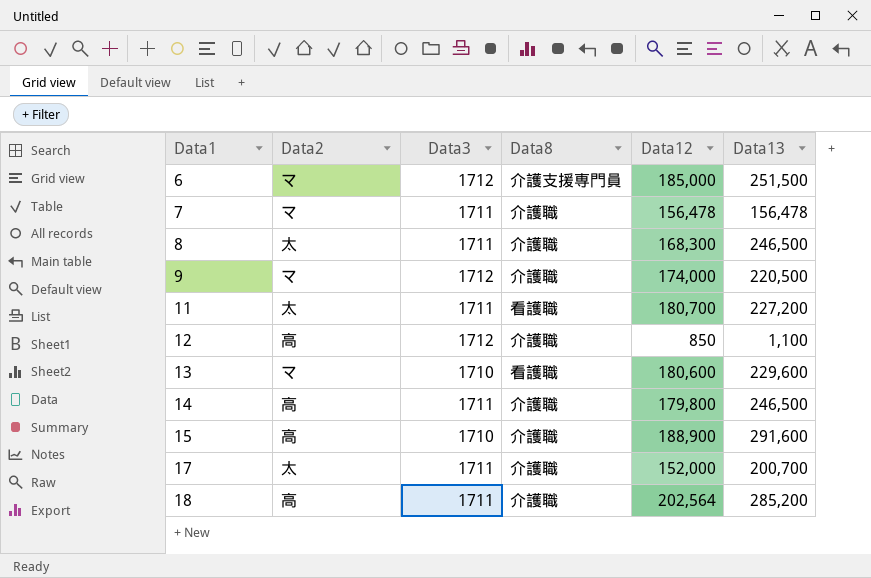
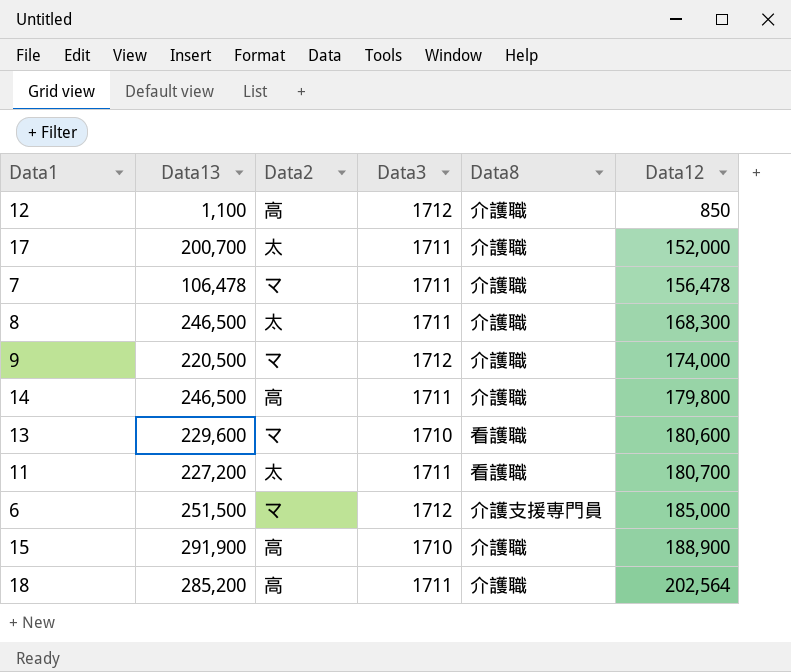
row order: Data1 ascending -> Data12 ascending
column Data13 | position: 6 -> 2
7 | Data13: 156,478 -> 106,478
15 | Data13: 291,600 -> 291,900

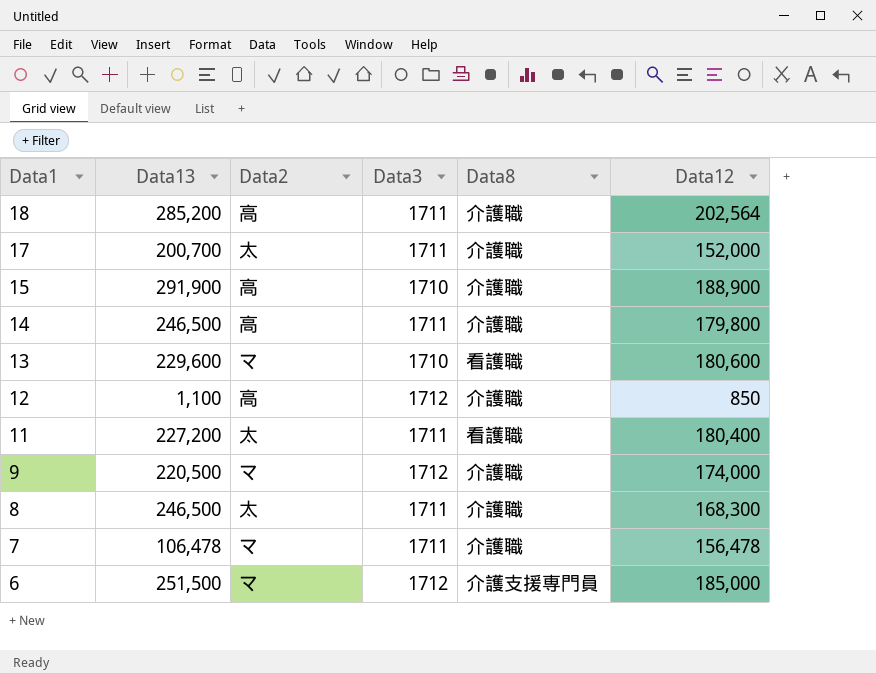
row order: Data12 ascending -> Data1 descending
11 | Data12: 180,700 -> 180,400

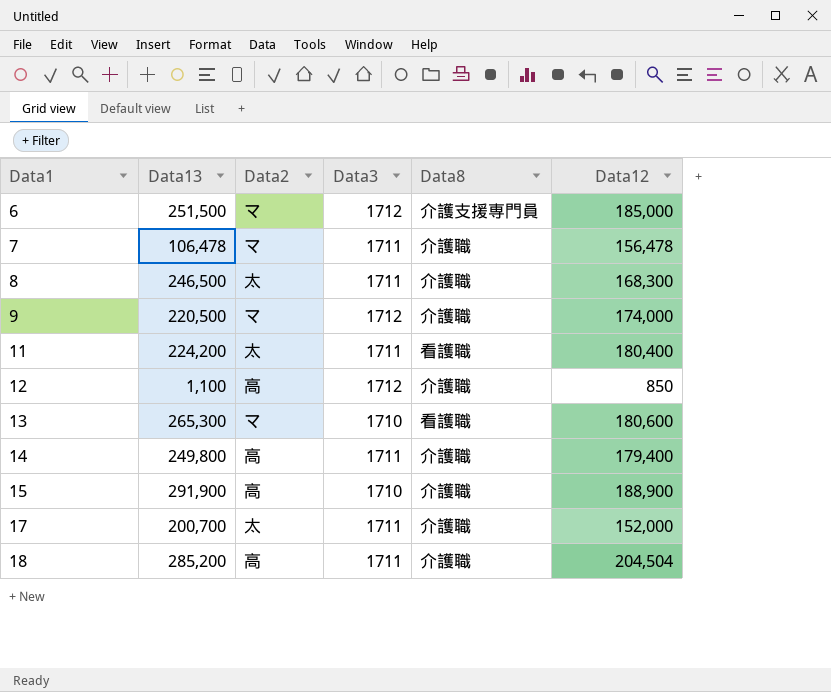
row order: Data1 descending -> Data1 ascending
11 | Data13: 227,200 -> 224,200
13 | Data13: 229,600 -> 265,300
14 | Data13: 246,500 -> 249,800
14 | Data12: 179,800 -> 179,400
18 | Data12: 202,564 -> 204,504

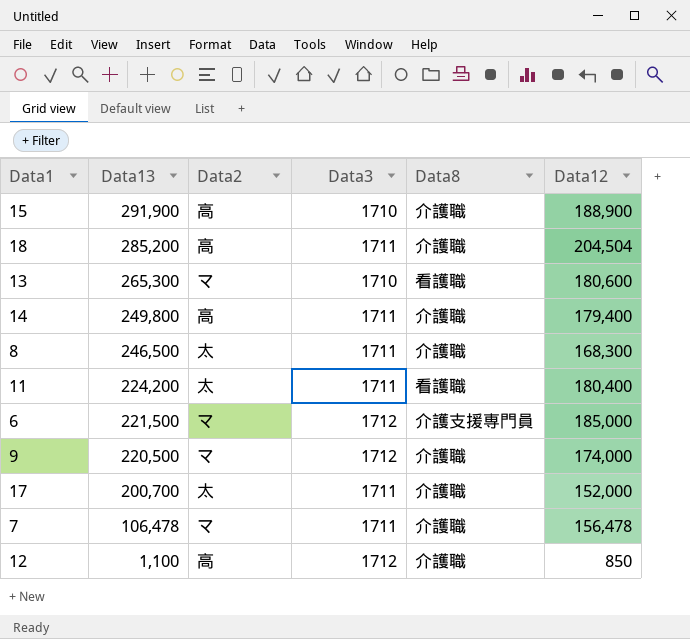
row order: Data1 ascending -> Data13 descending
6 | Data13: 251,500 -> 221,500

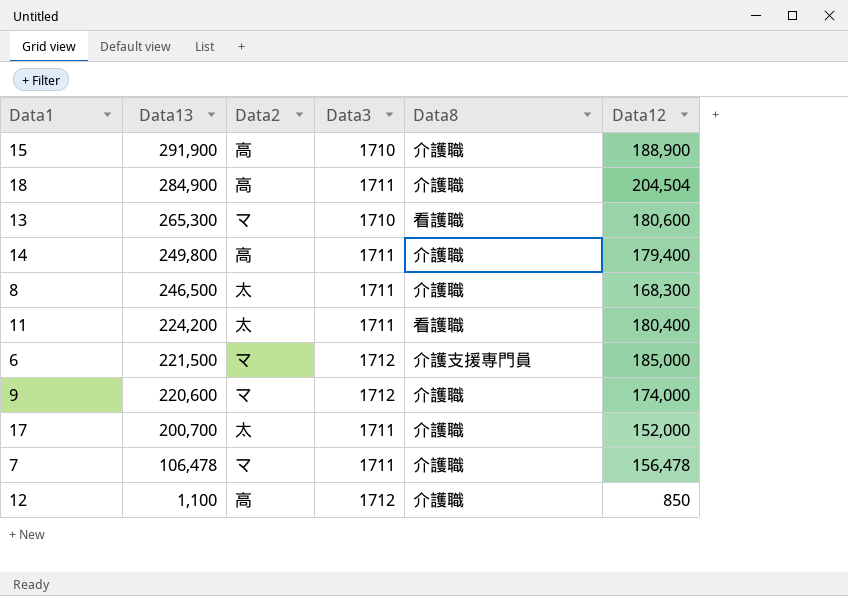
18 | Data13: 285,200 -> 284,900
9 | Data13: 220,500 -> 220,600

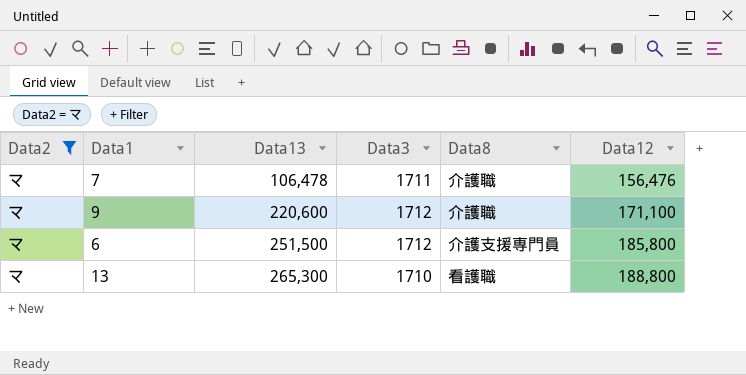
filter: none -> Data2 = マ
row order: Data13 descending -> Data13 ascending
column Data2 | position: 3 -> 1
7 | Data12: 156,478 -> 156,476
9 | Data12: 174,000 -> 171,100
6 | Data13: 221,500 -> 251,500
6 | Data12: 185,000 -> 185,800
13 | Data12: 180,600 -> 188,800

